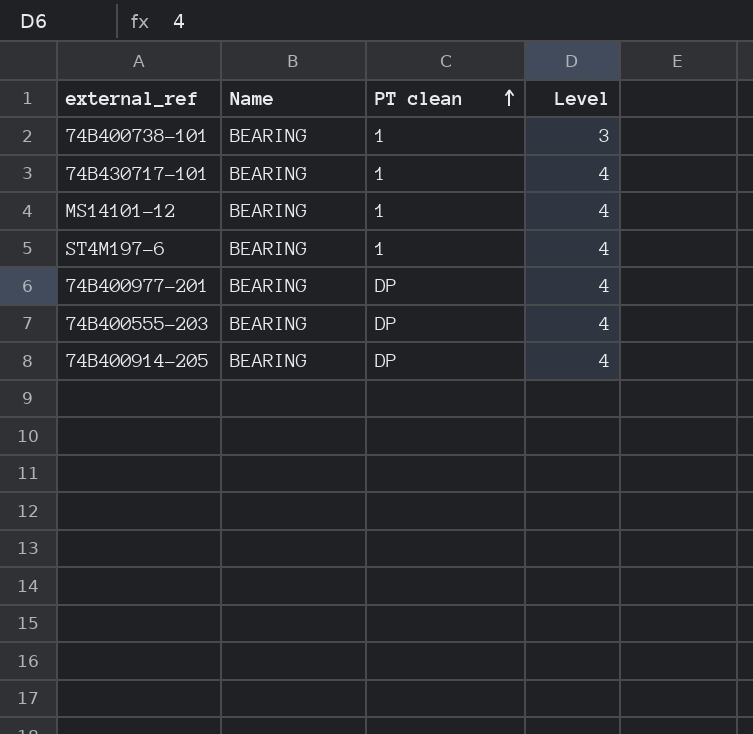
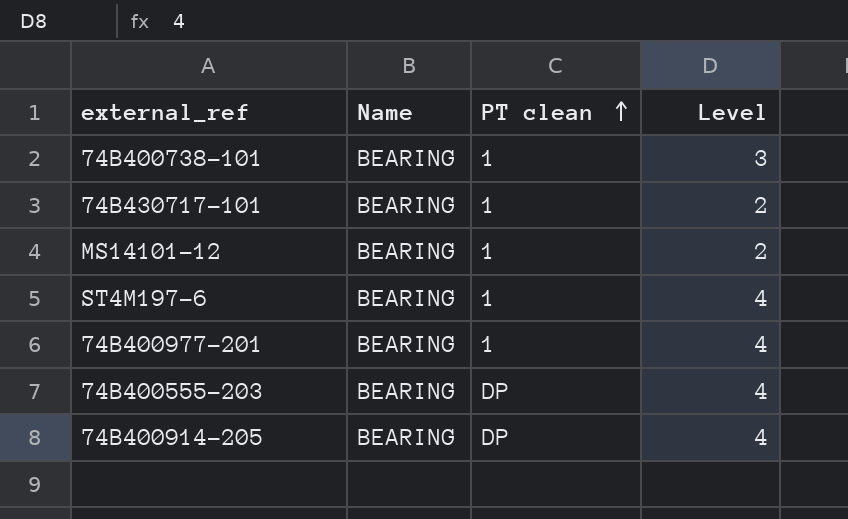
74B430717-101 | Level: 4 -> 2
MS14101-12 | Level: 4 -> 2
74B400977-201 | PT clean: DP -> 1

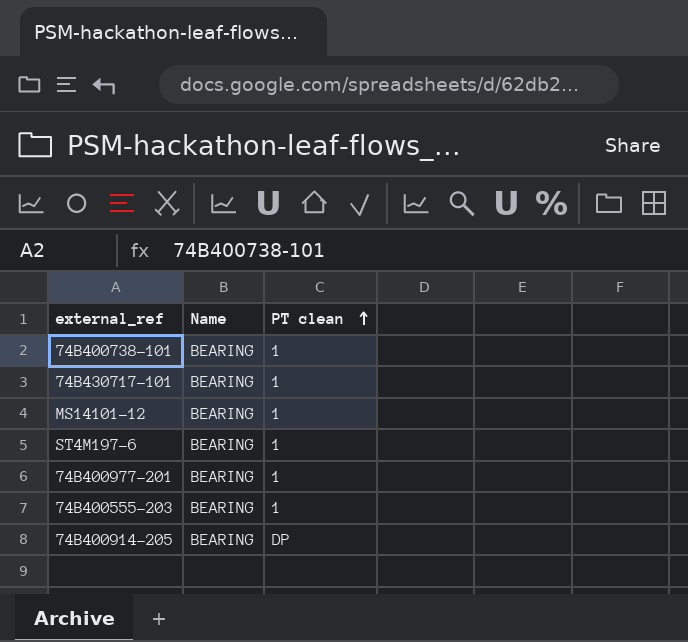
column Level | position: 4 -> none
74B400555-203 | PT clean: DP -> 1

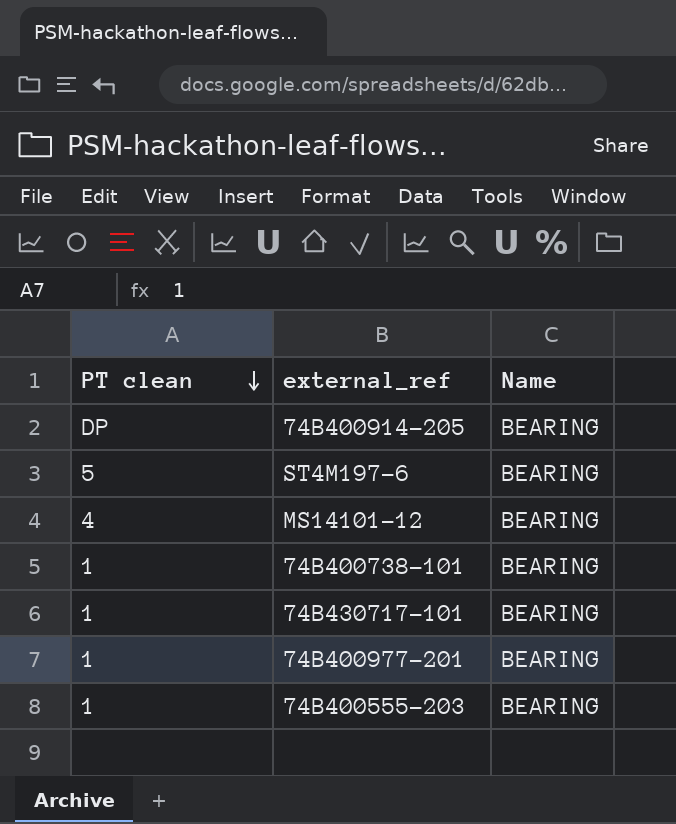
row order: PT clean ascending -> PT clean descending
column PT clean | position: 3 -> 1
ST4M197-6 | PT clean: 1 -> 5
MS14101-12 | PT clean: 1 -> 4

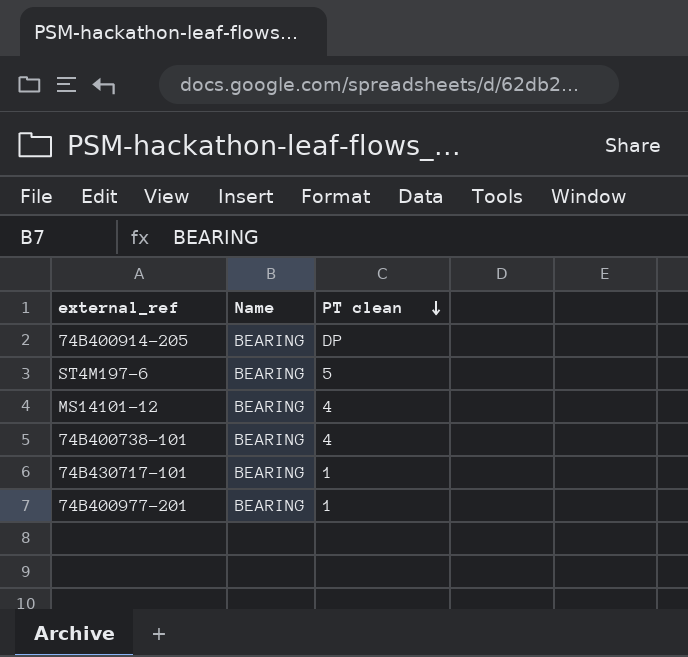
column PT clean | position: 1 -> 3
row 74B400555-203: 1 | BEARING -> none
74B400738-101 | PT clean: 1 -> 4

